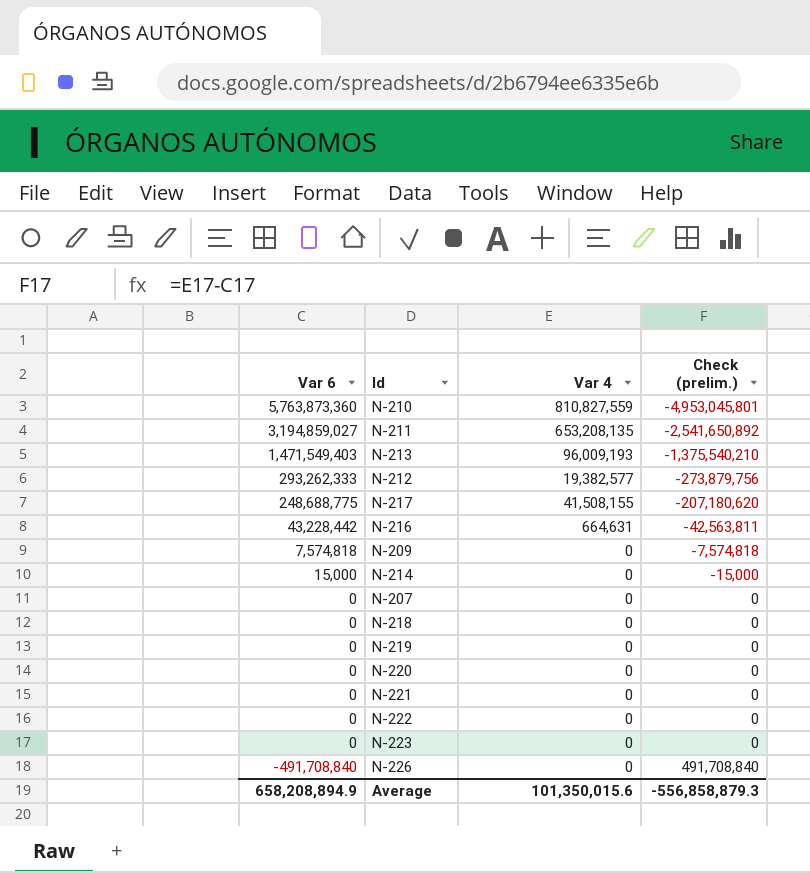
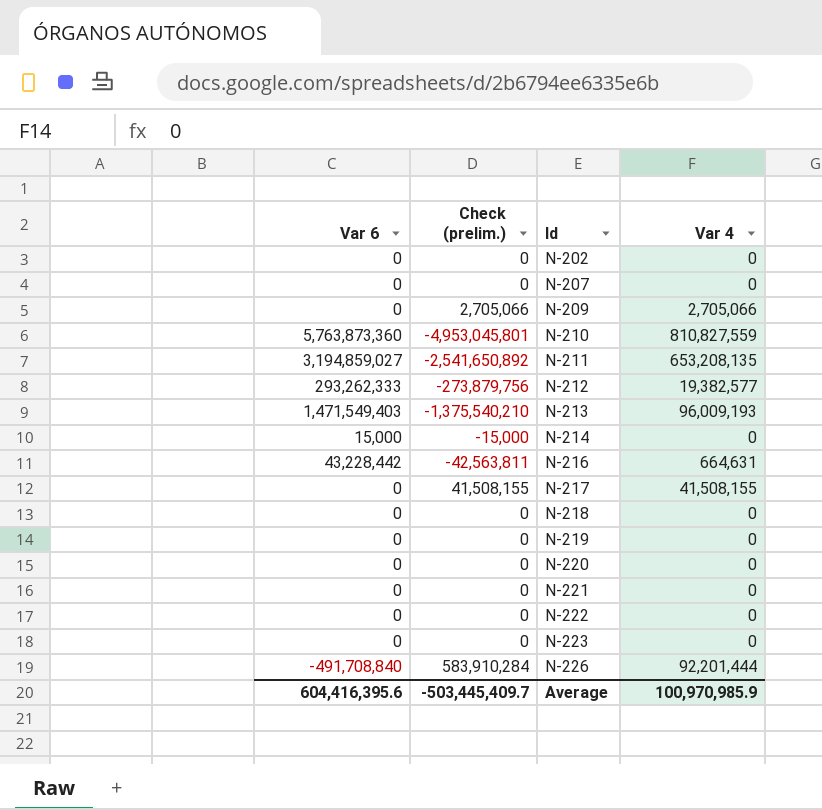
row order: Var 6 descending -> Id ascending
column Check (prelim.) | position: 4 -> 2
row N-202: none -> 0 | 0 | 0
N-209 | Var 6: 7,574,818 -> 0
N-209 | Check (prelim.): -7,574,818 -> 2,705,066
N-209 | Var 4: 0 -> 2,705,066
N-217 | Var 6: 248,688,775 -> 0
N-217 | Check (prelim.): -207,180,620 -> 41,508,155
N-226 | Check (prelim.): 491,708,840 -> 583,910,284
N-226 | Var 4: 0 -> 92,201,444
Average | Var 6: 658,208,894.9 -> 604,416,395.6
Average | Check (prelim.): -556,858,879.3 -> -503,445,409.7
Average | Var 4: 101,350,015.6 -> 100,970,985.9

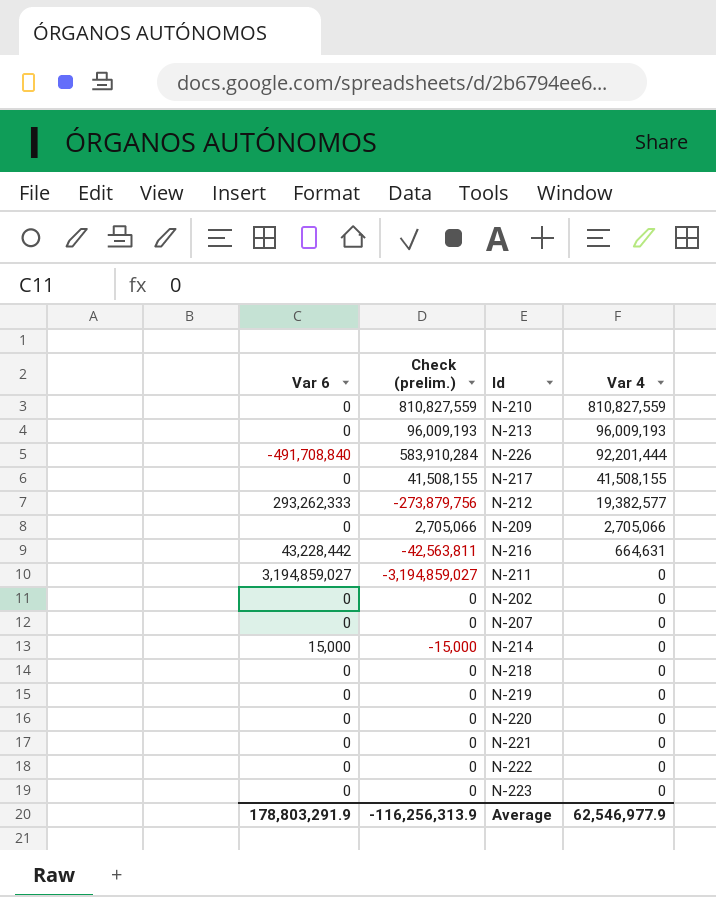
row order: Id ascending -> Var 4 descending
N-210 | Var 6: 5,763,873,360 -> 0
N-210 | Check (prelim.): -4,953,045,801 -> 810,827,559
N-213 | Var 6: 1,471,549,403 -> 0
N-213 | Check (prelim.): -1,375,540,210 -> 96,009,193
N-211 | Check (prelim.): -2,541,650,892 -> -3,194,859,027
N-211 | Var 4: 653,208,135 -> 0
Average | Var 6: 604,416,395.6 -> 178,803,291.9
Average | Check (prelim.): -503,445,409.7 -> -116,256,313.9
Average | Var 4: 100,970,985.9 -> 62,546,977.9

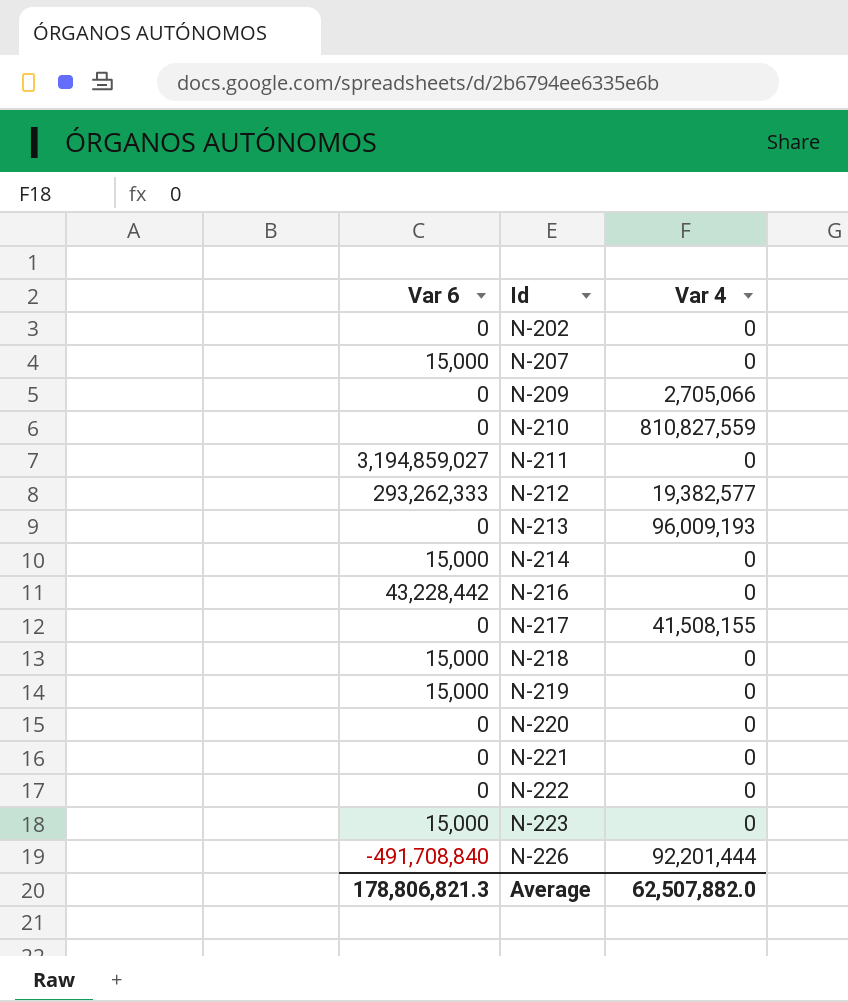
row order: Var 4 descending -> Id ascending
column Check (prelim.) | formula: [Var 4] - [Var 6] -> none
N-207 | Var 6: 0 -> 15,000
N-216 | Var 4: 664,631 -> 0
N-218 | Var 6: 0 -> 15,000
N-219 | Var 6: 0 -> 15,000
N-223 | Var 6: 0 -> 15,000
Average | Var 6: 178,803,291.9 -> 178,806,821.3
Average | Var 4: 62,546,977.9 -> 62,507,882.0

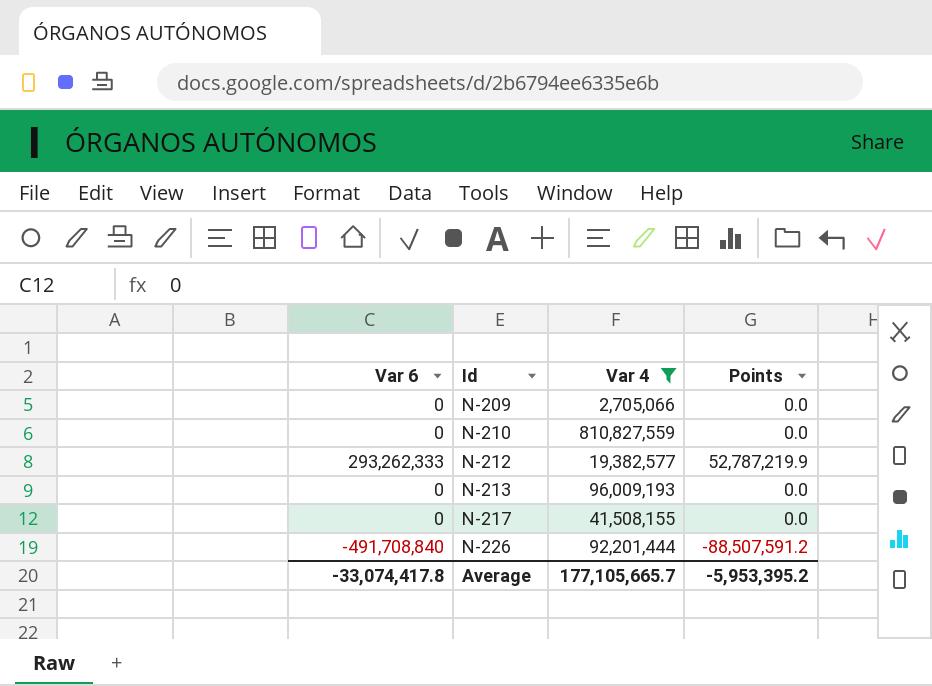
filter: none -> Var 4 != 0
column Points | formula: none -> [Var 6] * 0.18
Average | Var 6: 178,806,821.3 -> -33,074,417.8
Average | Var 4: 62,507,882.0 -> 177,105,665.7

